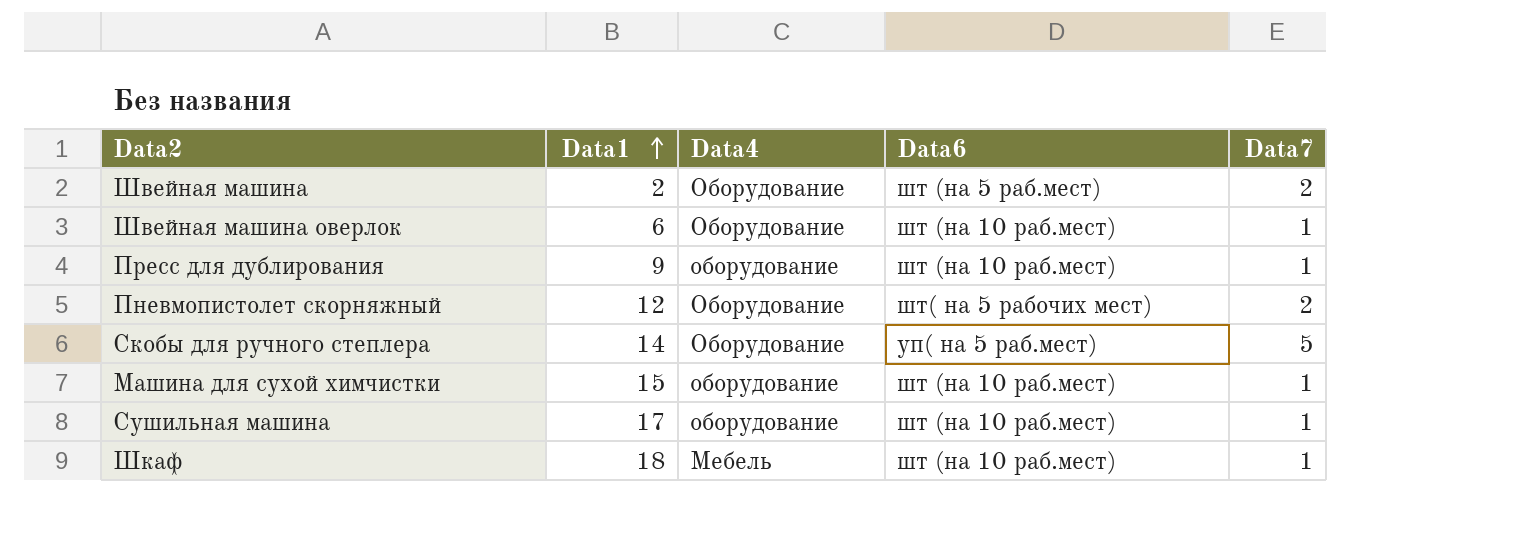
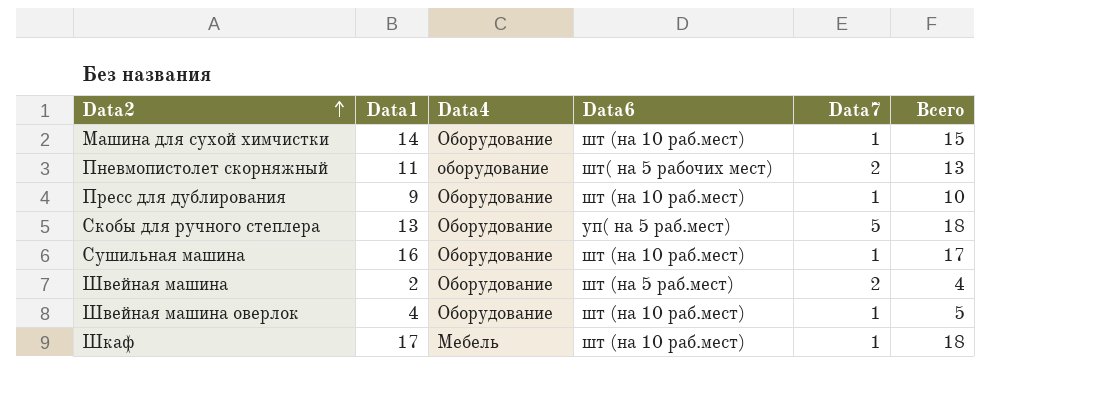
row order: Data1 ascending -> Data2 ascending
column Всего | formula: none -> [Data1] + [Data7]
Машина для сухой химчистки | Data1: 15 -> 14
Машина для сухой химчистки | Data4: оборудование -> Оборудование
Пневмопистолет скорняжный | Data1: 12 -> 11
Пневмопистолет скорняжный | Data4: Оборудование -> оборудование
Пресс для дублирования | Data4: оборудование -> Оборудование
Скобы для ручного степлера | Data1: 14 -> 13
Сушильная машина | Data1: 17 -> 16
Сушильная машина | Data4: оборудование -> Оборудование
Швейная машина оверлок | Data1: 6 -> 4
Шкаф | Data1: 18 -> 17

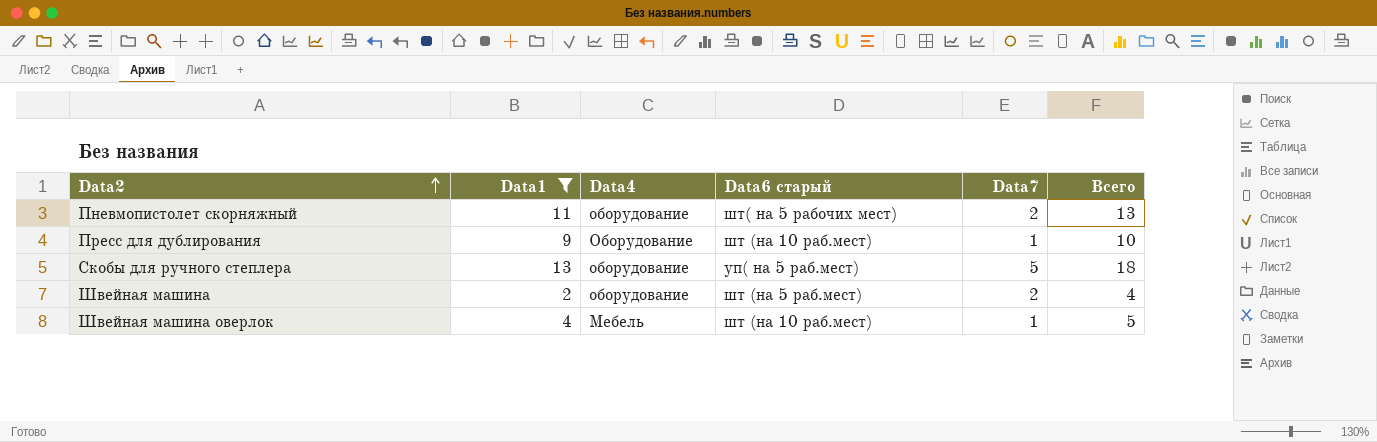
filter: none -> Data1 <= 13
column name: Data6 -> Data6 старый
Скобы для ручного степлера | Data4: Оборудование -> оборудование
Швейная машина | Data4: Оборудование -> оборудование
Швейная машина оверлок | Data4: Оборудование -> Мебель

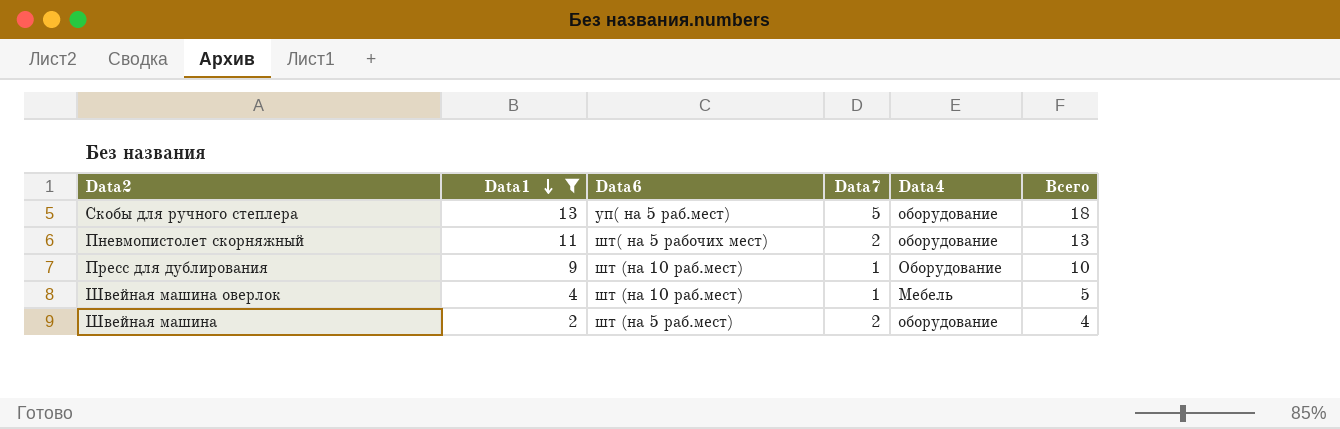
row order: Data2 ascending -> Data1 descending
column name: Data6 старый -> Data6
column Data4 | position: 3 -> 5

